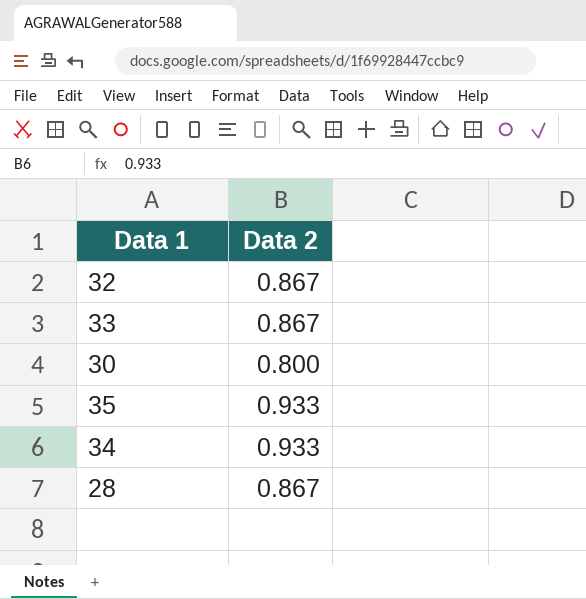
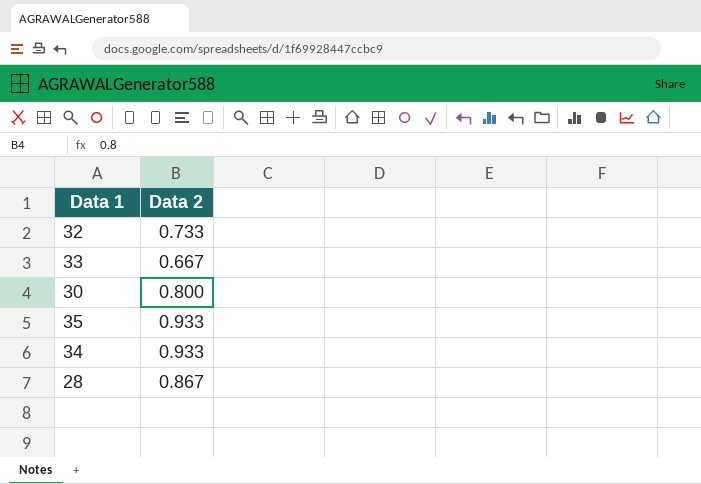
32 | Data 2: 0.867 -> 0.733
33 | Data 2: 0.867 -> 0.667

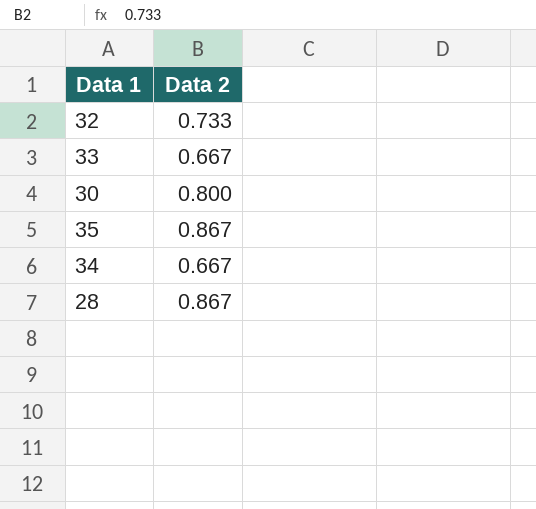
35 | Data 2: 0.933 -> 0.867
34 | Data 2: 0.933 -> 0.667

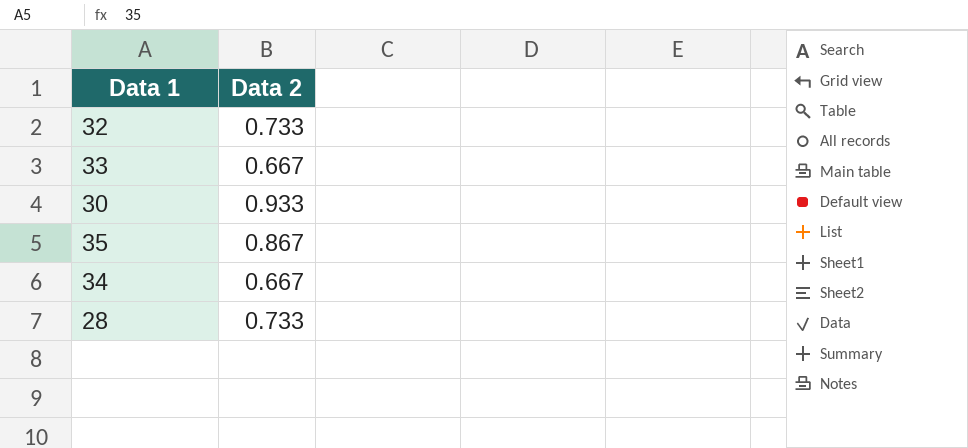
30 | Data 2: 0.800 -> 0.933
28 | Data 2: 0.867 -> 0.733

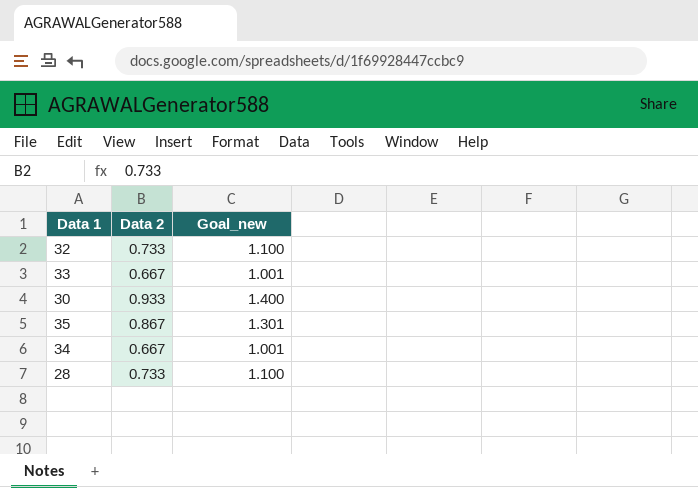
column Goal_new | formula: none -> [Data 2] * 1.5

